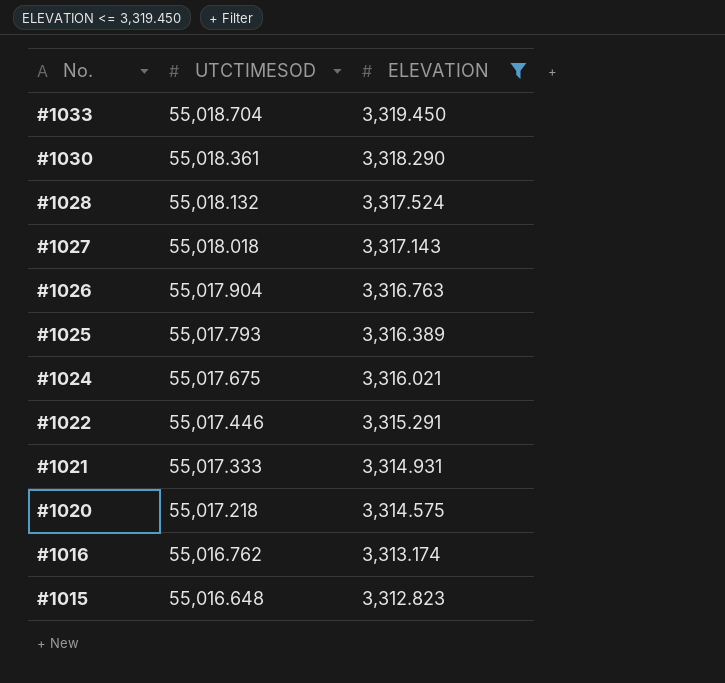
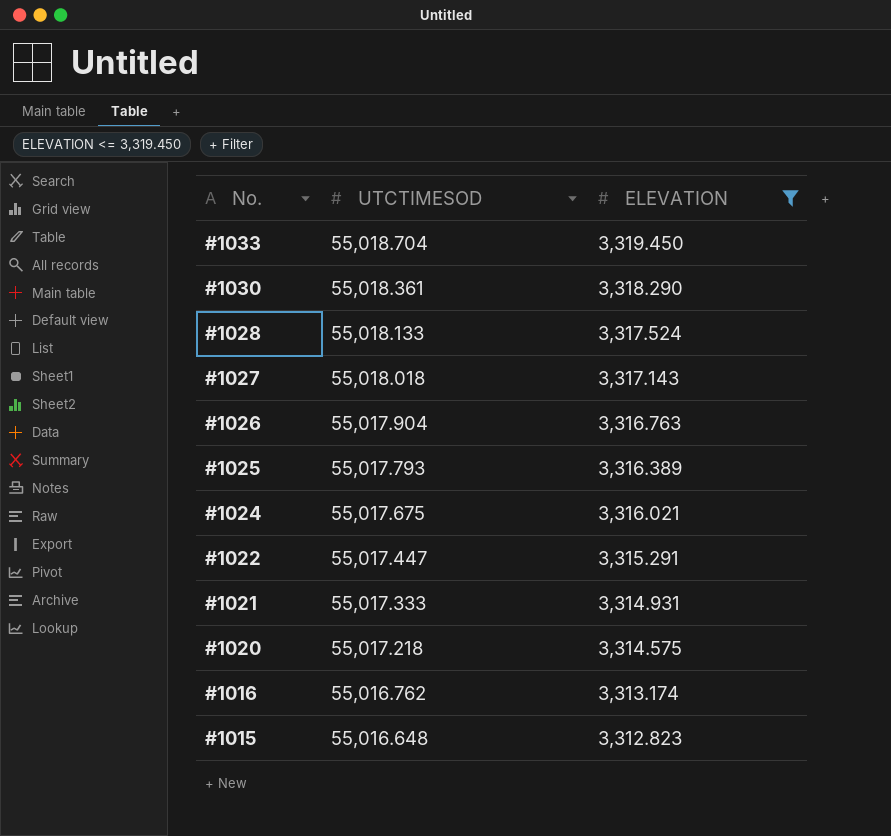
#1028 | UTCTIMESOD: 55,018.132 -> 55,018.133
#1022 | UTCTIMESOD: 55,017.446 -> 55,017.447

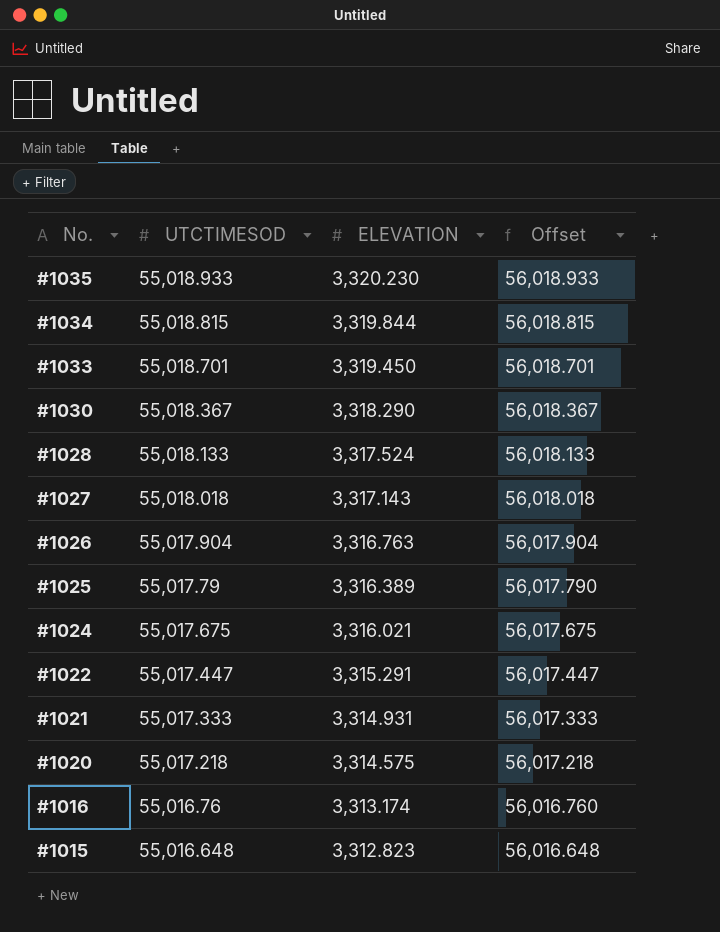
filter: ELEVATION <= 3,319.450 -> none
column Offset | formula: none -> [UTCTIMESOD] + 1000
#1033 | UTCTIMESOD: 55,018.704 -> 55,018.701
#1030 | UTCTIMESOD: 55,018.361 -> 55,018.367
#1025 | UTCTIMESOD: 55,017.793 -> 55,017.79
#1016 | UTCTIMESOD: 55,016.762 -> 55,016.76

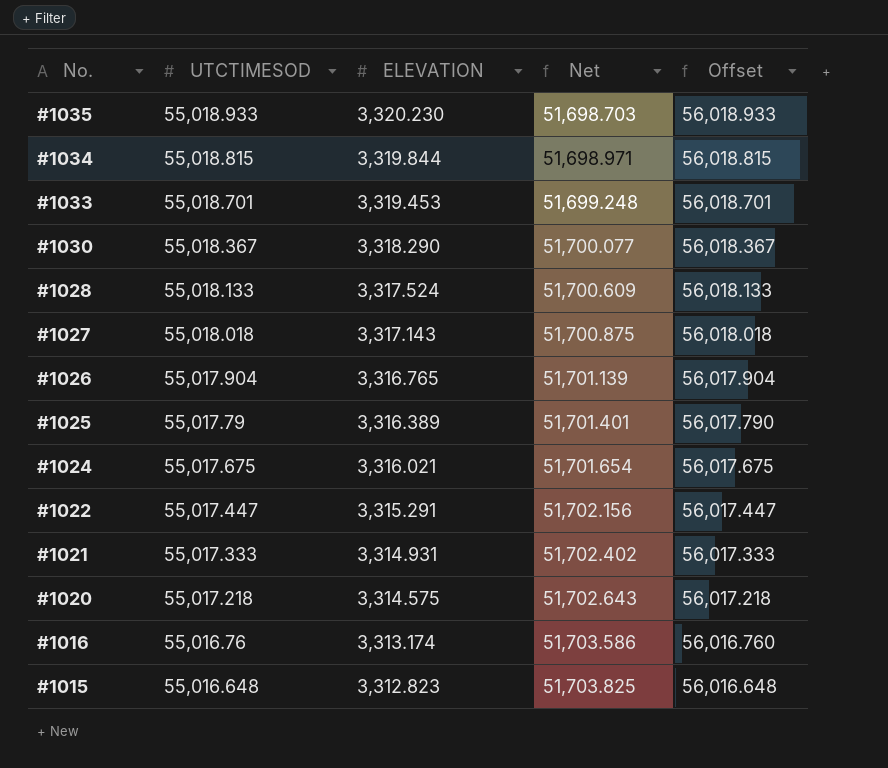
column Net | formula: none -> [UTCTIMESOD] - [ELEVATION]
#1033 | ELEVATION: 3,319.450 -> 3,319.453
#1026 | ELEVATION: 3,316.763 -> 3,316.765

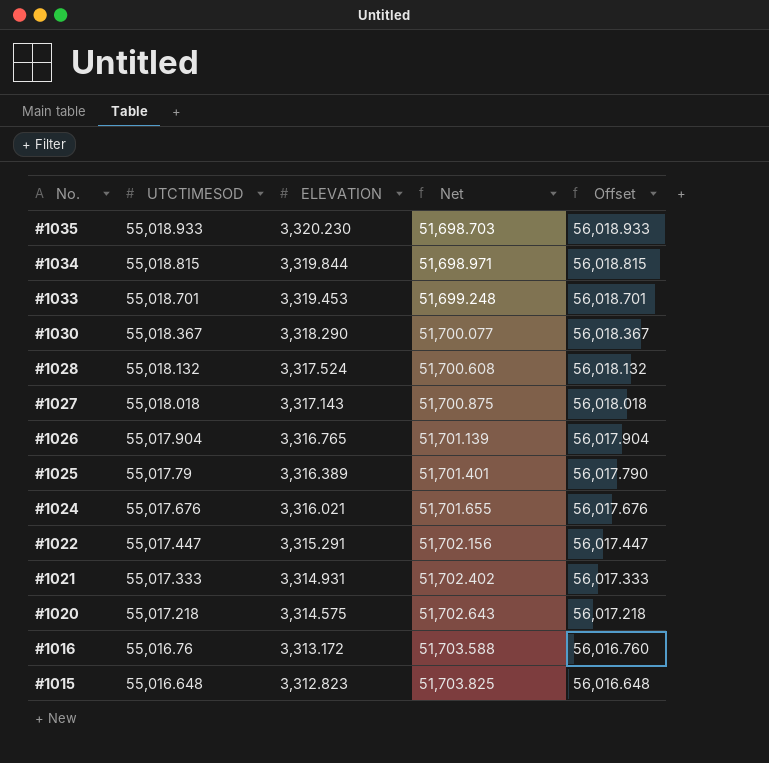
#1028 | UTCTIMESOD: 55,018.133 -> 55,018.132
#1028 | Net: 51,700.609 -> 51,700.608
#1028 | Offset: 56,018.133 -> 56,018.132
#1024 | UTCTIMESOD: 55,017.675 -> 55,017.676
#1024 | Net: 51,701.654 -> 51,701.655
#1024 | Offset: 56,017.675 -> 56,017.676
#1016 | ELEVATION: 3,313.174 -> 3,313.172
#1016 | Net: 51,703.586 -> 51,703.588

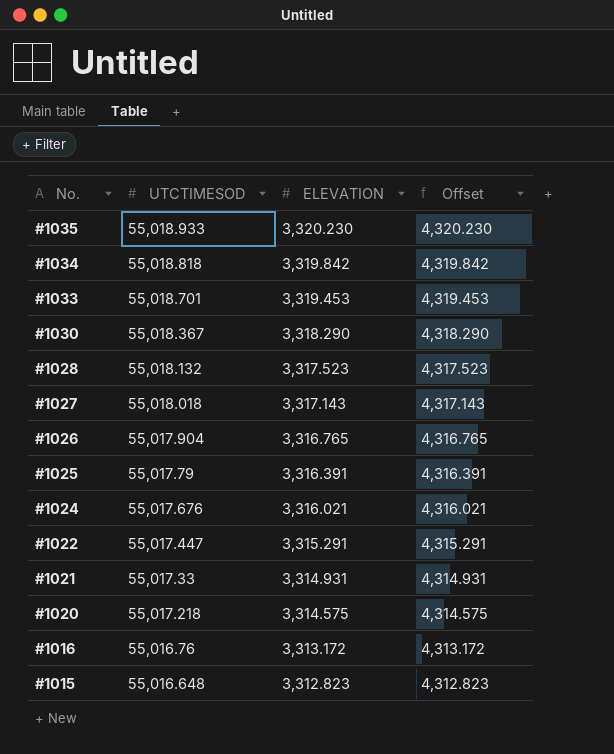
column Net | formula: [UTCTIMESOD] - [ELEVATION] -> none
column Offset | formula: [UTCTIMESOD] + 1000 -> [ELEVATION] + 1000
#1034 | UTCTIMESOD: 55,018.815 -> 55,018.818
#1034 | ELEVATION: 3,319.844 -> 3,319.842
#1028 | ELEVATION: 3,317.524 -> 3,317.523
#1025 | ELEVATION: 3,316.389 -> 3,316.391
#1021 | UTCTIMESOD: 55,017.333 -> 55,017.33

